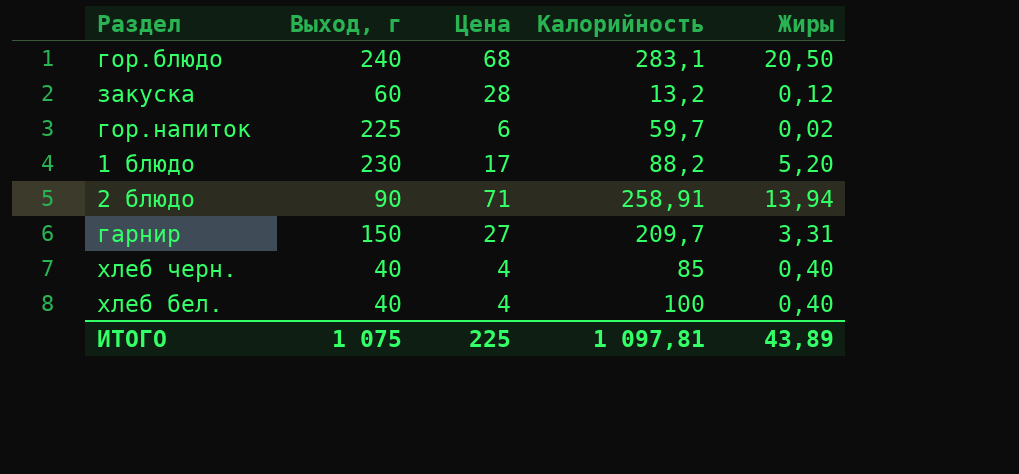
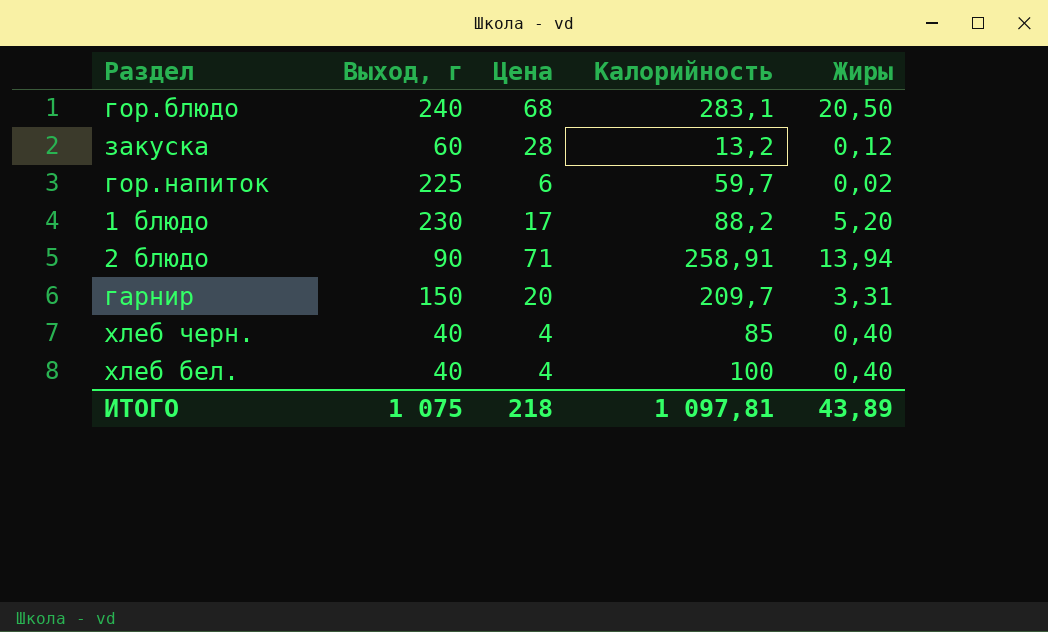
гарнир | Цена: 27 -> 20
ИТОГО | Цена: 225 -> 218

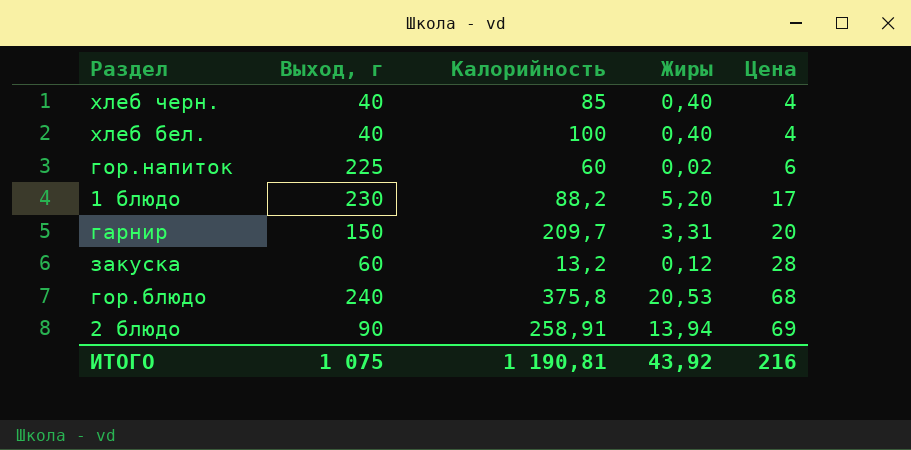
row order: none -> Цена ascending
column Цена | position: 3 -> 5
гор.напиток | Калорийность: 59,7 -> 60
гор.блюдо | Калорийность: 283,1 -> 375,8
гор.блюдо | Жиры: 20,50 -> 20,53
2 блюдо | Цена: 71 -> 69
ИТОГО | Калорийность: 1 097,81 -> 1 190,81
ИТОГО | Жиры: 43,89 -> 43,92
ИТОГО | Цена: 218 -> 216

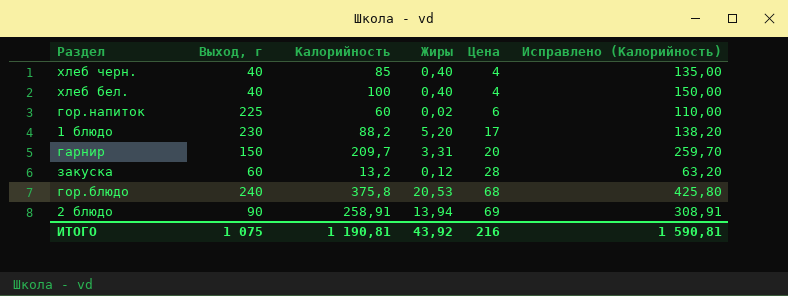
column Исправлено (Калорийность) | formula: none -> [Калорийность] + 50

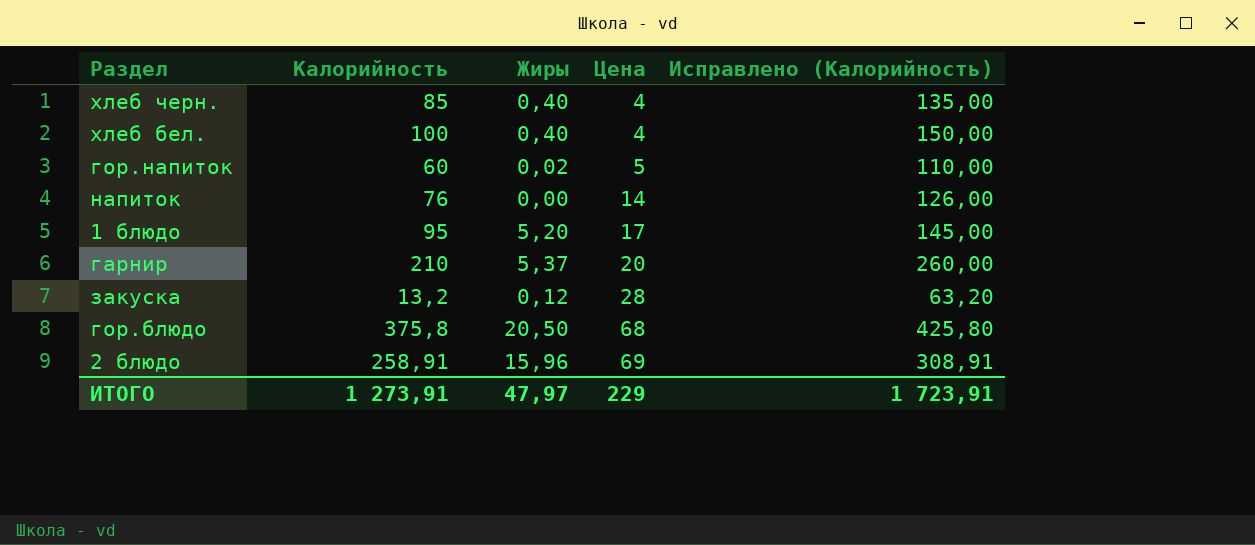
column Выход, г | position: 2 -> none
гор.напиток | Цена: 6 -> 5
row напиток: none -> 76 | 0,00 | 14 | 126,00
1 блюдо | Калорийность: 88,2 -> 95
1 блюдо | Исправлено (Калорийность): 138,20 -> 145,00
гарнир | Калорийность: 209,7 -> 210
гарнир | Жиры: 3,31 -> 5,37
гарнир | Исправлено (Калорийность): 259,70 -> 260,00
гор.блюдо | Жиры: 20,53 -> 20,50
2 блюдо | Жиры: 13,94 -> 15,96
ИТОГО | Калорийность: 1 190,81 -> 1 273,91
ИТОГО | Жиры: 43,92 -> 47,97
ИТОГО | Цена: 216 -> 229
ИТОГО | Исправлено (Калорийность): 1 590,81 -> 1 723,91

